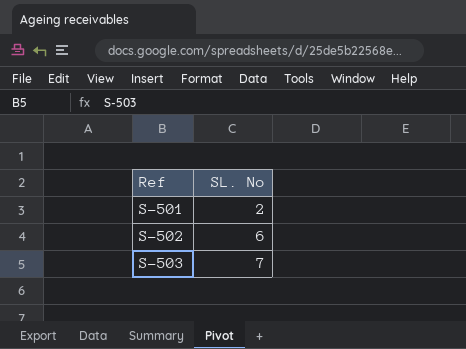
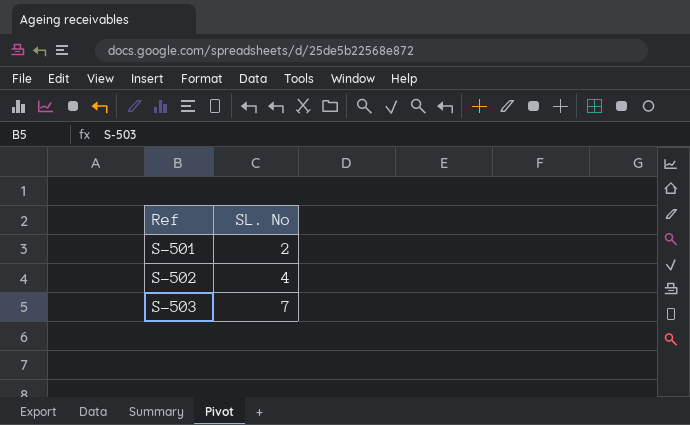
S-502 | SL. No: 6 -> 4

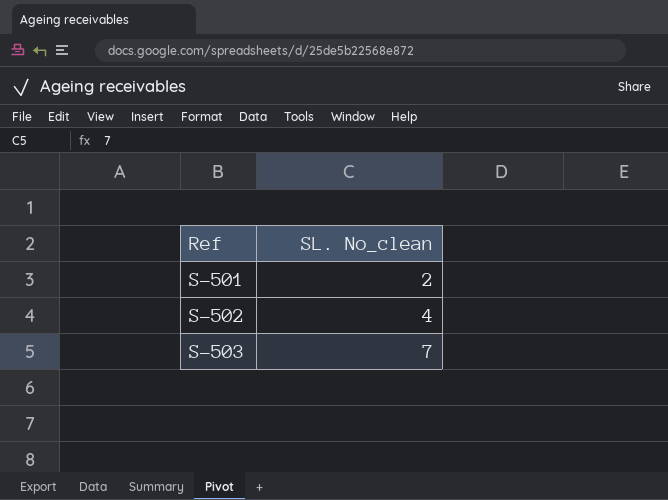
column name: SL. No -> SL. No_clean

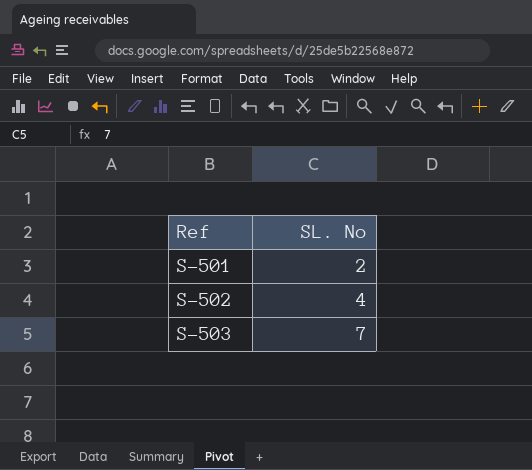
column name: SL. No_clean -> SL. No

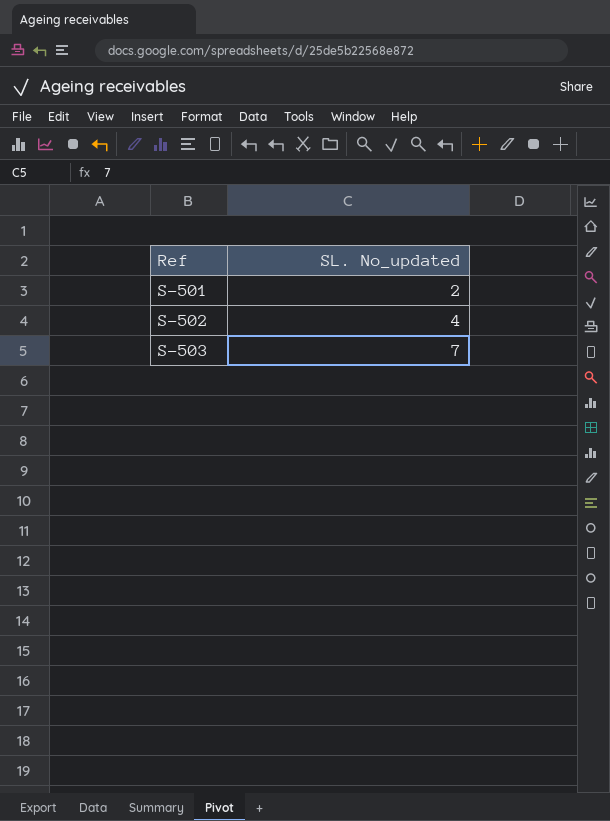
column name: SL. No -> SL. No_updated

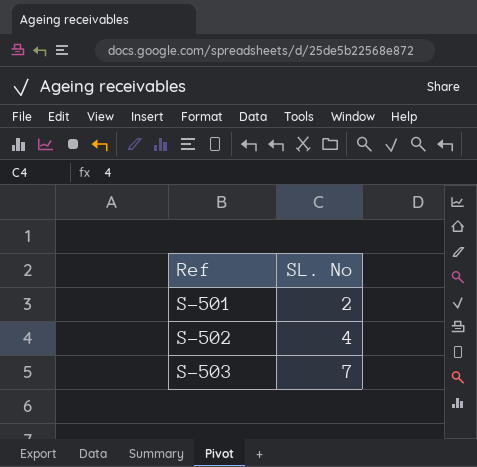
column name: SL. No_updated -> SL. No

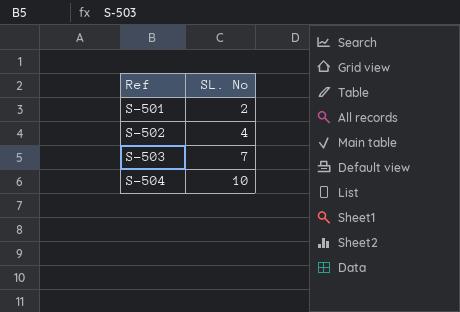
row S-504: none -> 10

